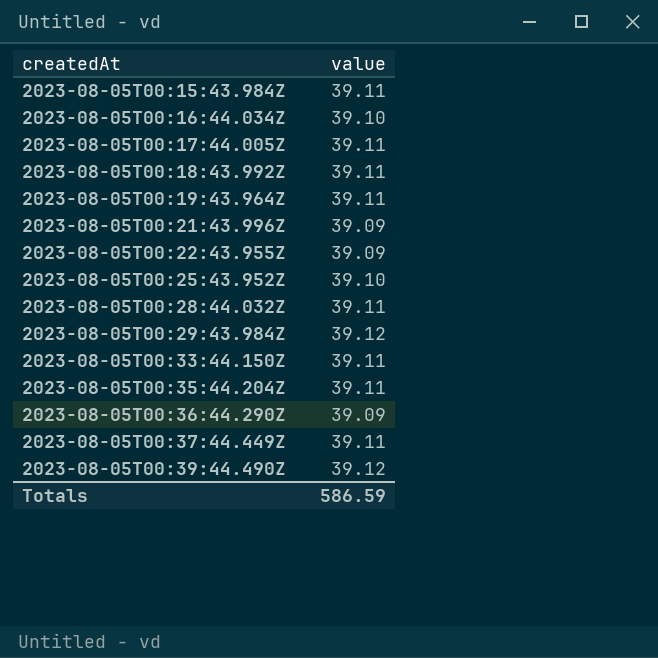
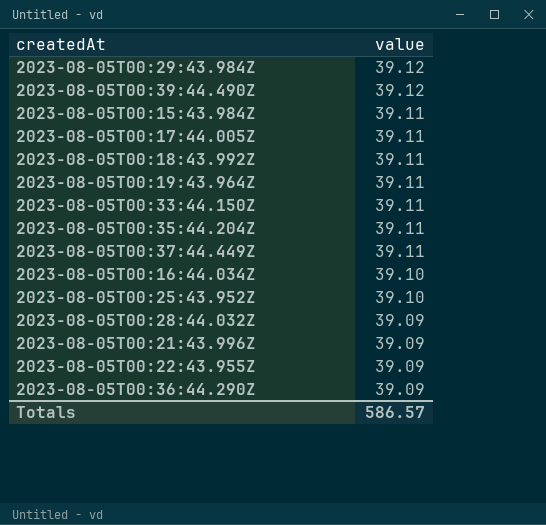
row order: createdAt ascending -> value descending
2023-08-05T00:28:44.032Z | value: 39.11 -> 39.09
Totals | value: 586.59 -> 586.57

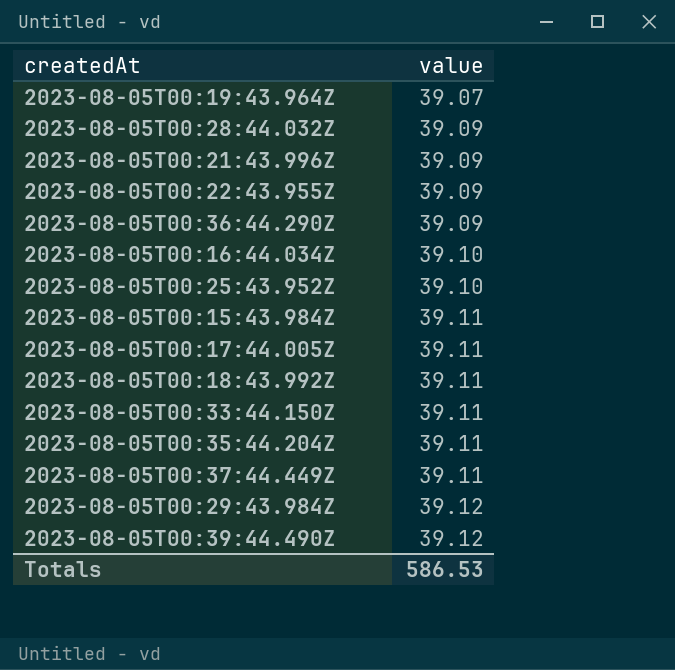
row order: value descending -> value ascending
2023-08-05T00:19:43.964Z | value: 39.11 -> 39.07
Totals | value: 586.57 -> 586.53

